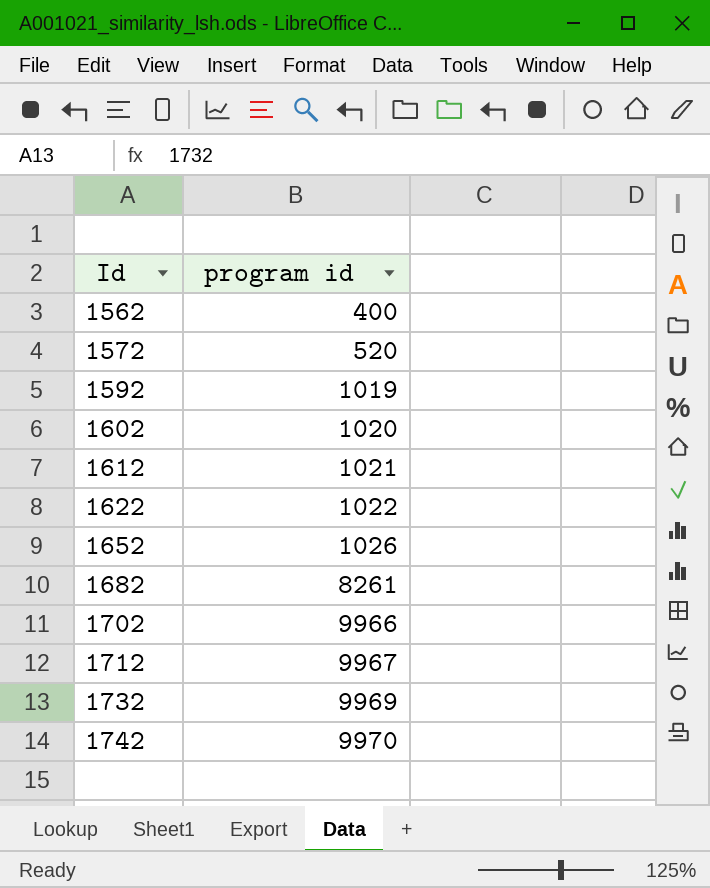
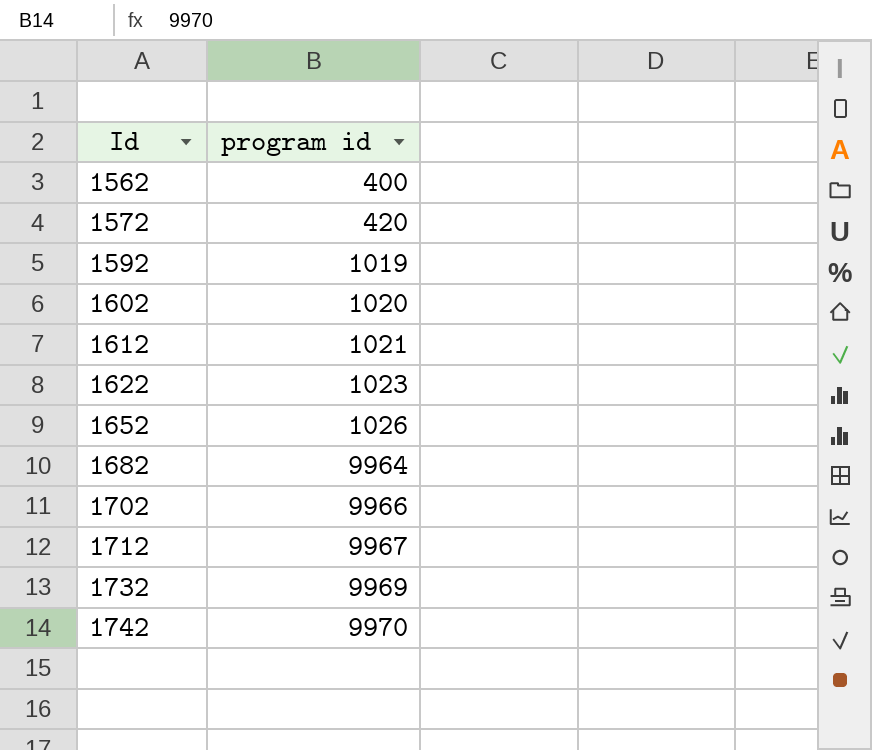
1572 | program id: 520 -> 420
1622 | program id: 1022 -> 1023
1682 | program id: 8261 -> 9964

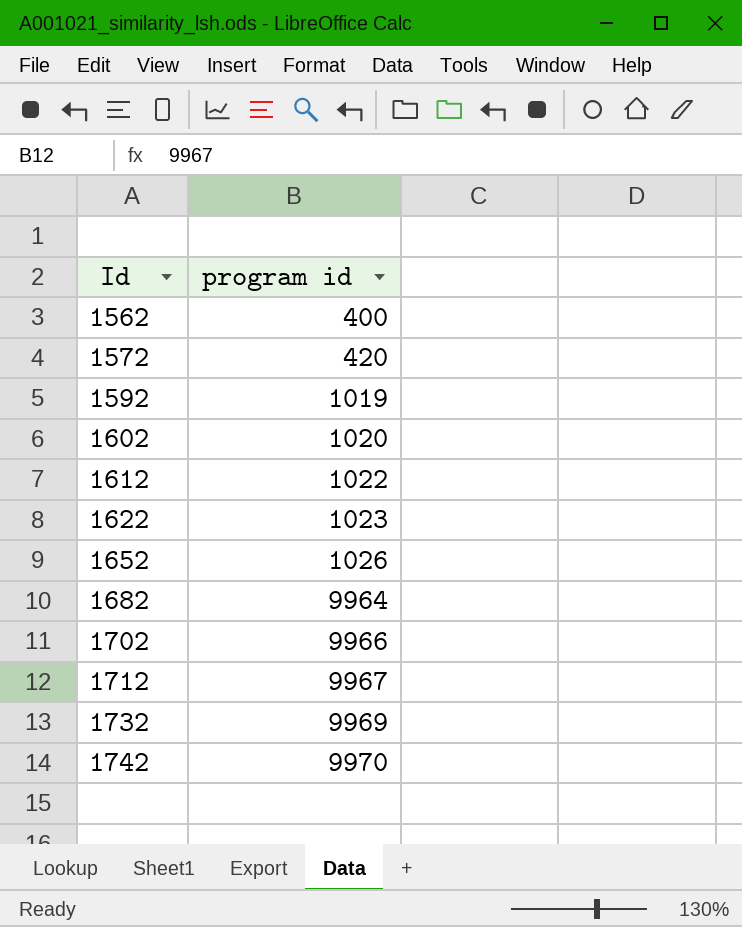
1612 | program id: 1021 -> 1022

